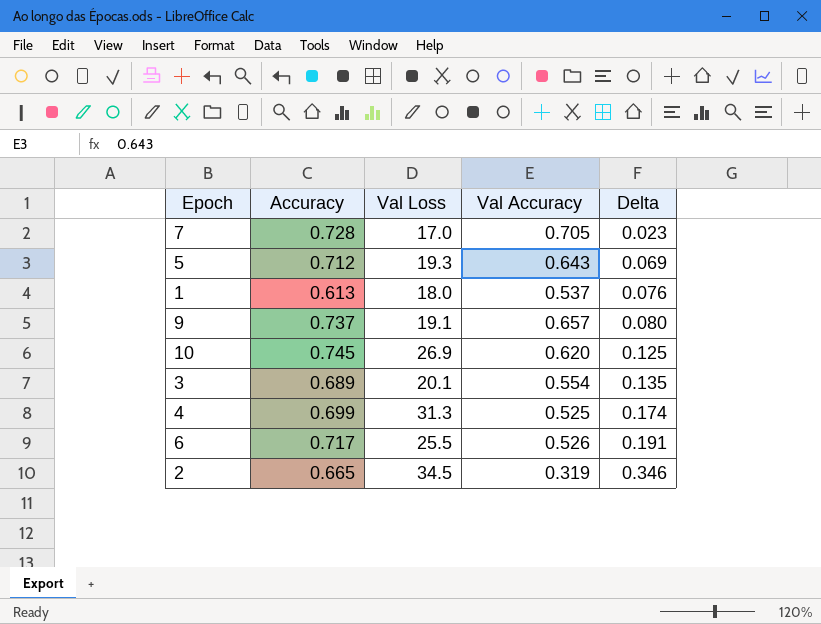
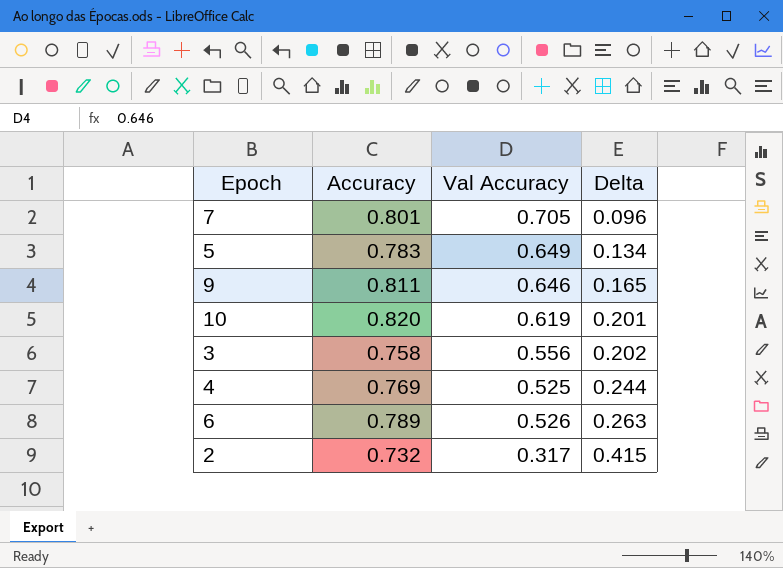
column Val Loss | position: 3 -> none
row 1: 0.613 | 18.0 | 0.537 | 0.076 -> none
7 | Accuracy: 0.728 -> 0.801
7 | Delta: 0.023 -> 0.096
5 | Accuracy: 0.712 -> 0.783
5 | Val Accuracy: 0.643 -> 0.649
5 | Delta: 0.069 -> 0.134
9 | Accuracy: 0.737 -> 0.811
9 | Val Accuracy: 0.657 -> 0.646
9 | Delta: 0.080 -> 0.165
10 | Accuracy: 0.745 -> 0.820
10 | Val Accuracy: 0.620 -> 0.619
10 | Delta: 0.125 -> 0.201
3 | Accuracy: 0.689 -> 0.758
3 | Val Accuracy: 0.554 -> 0.556
3 | Delta: 0.135 -> 0.202
4 | Accuracy: 0.699 -> 0.769
4 | Delta: 0.174 -> 0.244
6 | Accuracy: 0.717 -> 0.789
6 | Delta: 0.191 -> 0.263
2 | Accuracy: 0.665 -> 0.732
2 | Val Accuracy: 0.319 -> 0.317
2 | Delta: 0.346 -> 0.415

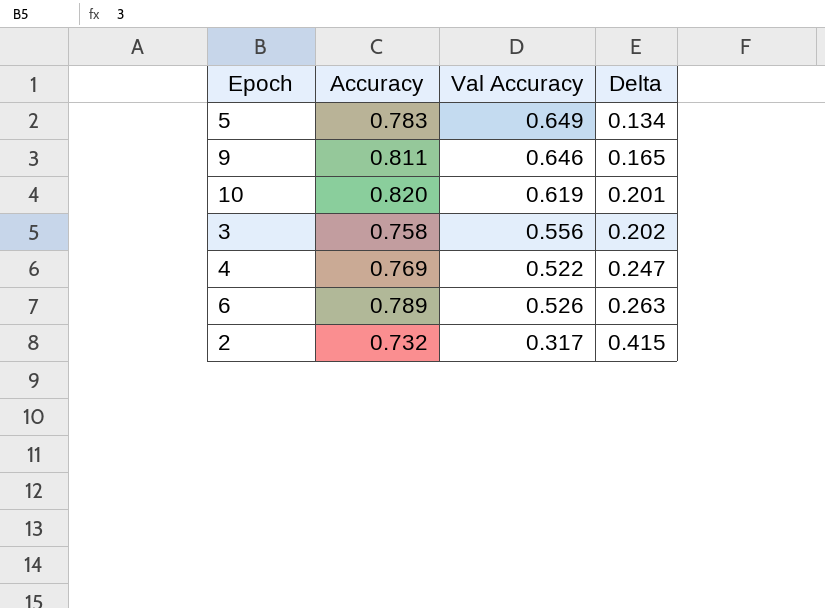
row 7: 0.801 | 0.705 | 0.096 -> none
4 | Val Accuracy: 0.525 -> 0.522
4 | Delta: 0.244 -> 0.247

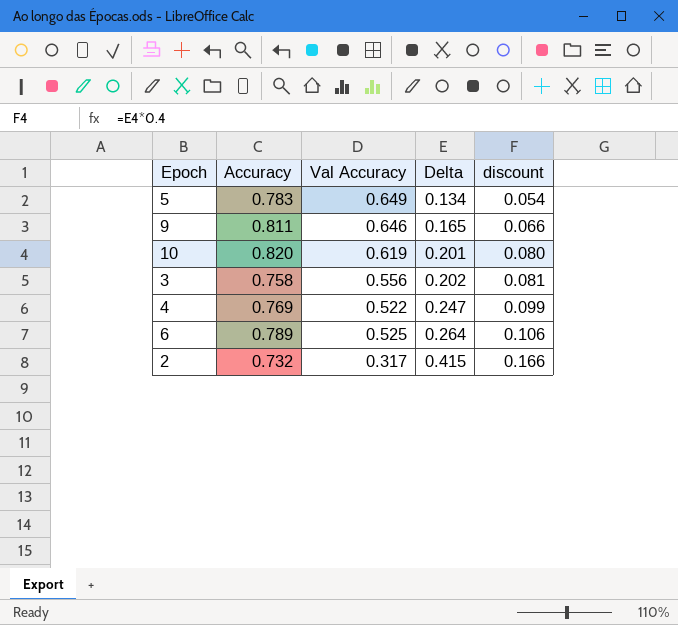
column discount | formula: none -> [Delta] * 0.4
6 | Val Accuracy: 0.526 -> 0.525
6 | Delta: 0.263 -> 0.264

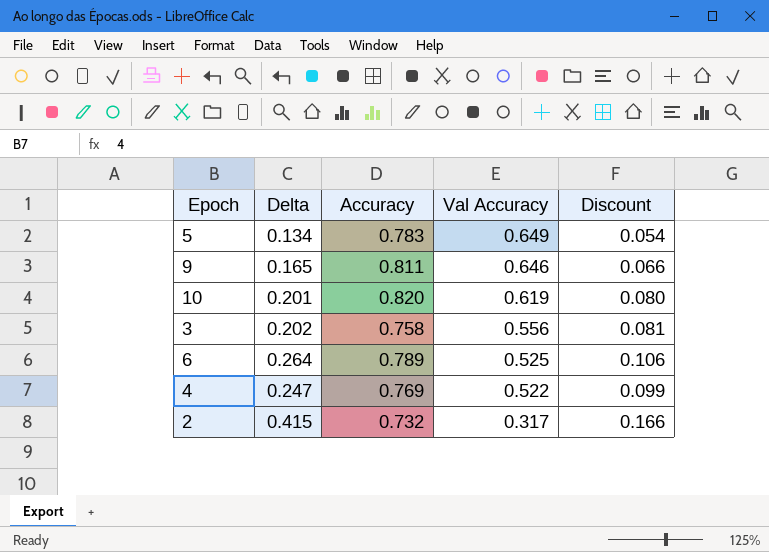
row order: Delta ascending -> Val Accuracy descending
column Delta | position: 4 -> 2
column name: discount -> Discount

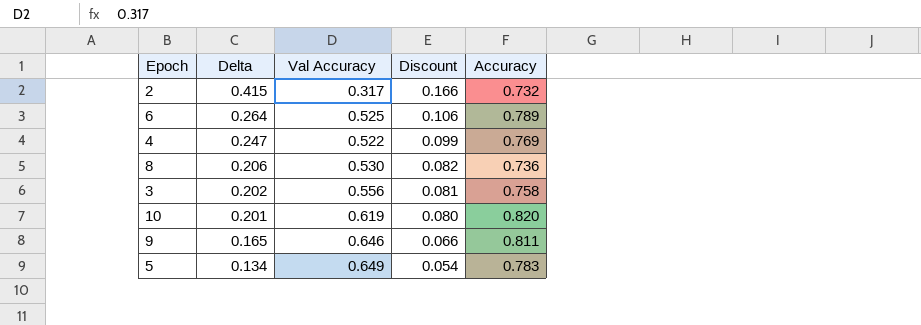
row order: Val Accuracy descending -> Delta descending
column Accuracy | position: 3 -> 5
row 8: none -> 0.206 | 0.530 | 0.082 | 0.736

